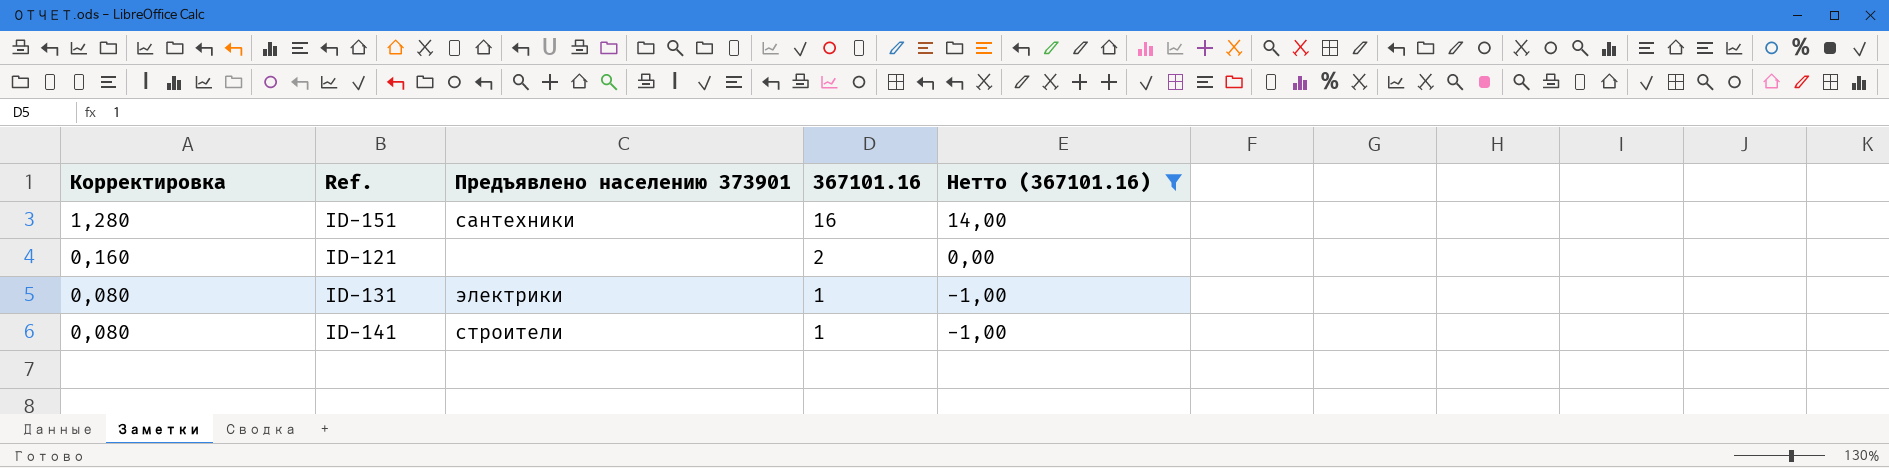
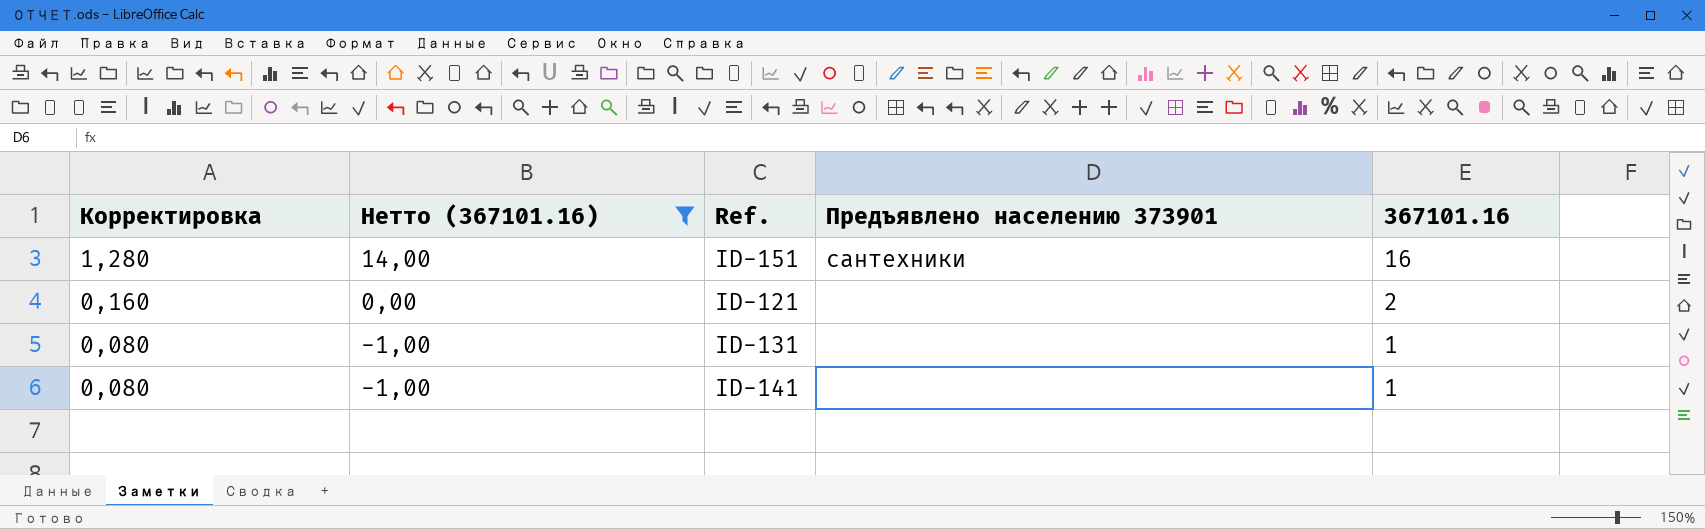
column Нетто (367101.16) | position: 5 -> 2
ID-131 | Предъявлено населению 373901: электрики -> none
ID-141 | Предъявлено населению 373901: строители -> none

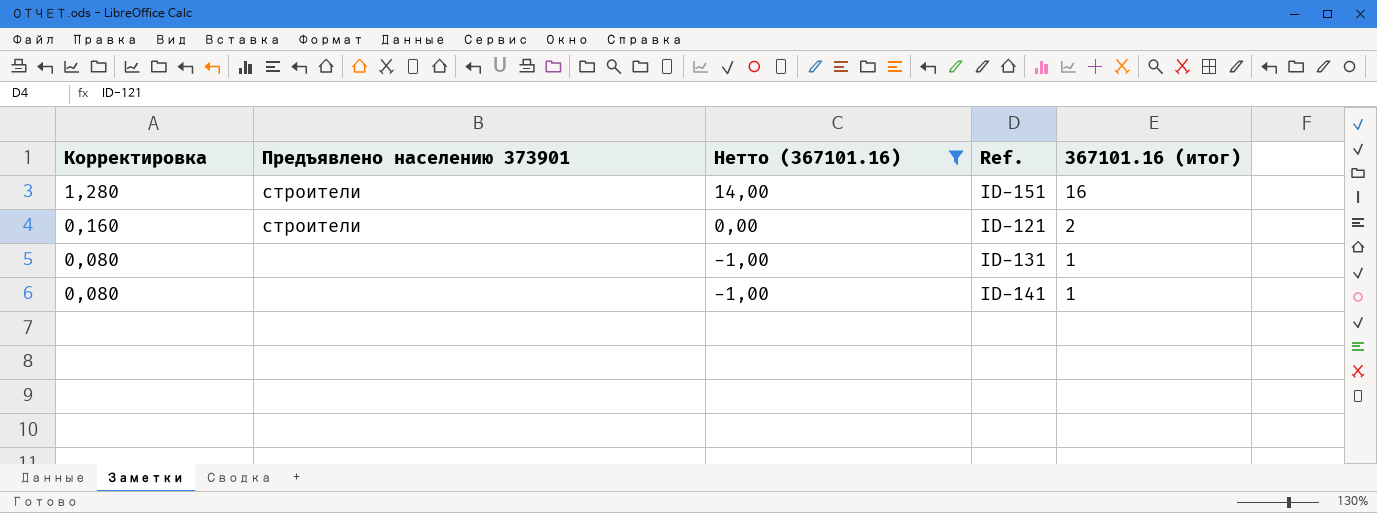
column Предъявлено населению 373901 | position: 4 -> 2
column name: 367101.16 -> 367101.16 (итог)
ID-151 | Предъявлено населению 373901: сантехники -> строители
ID-121 | Предъявлено населению 373901: none -> строители

